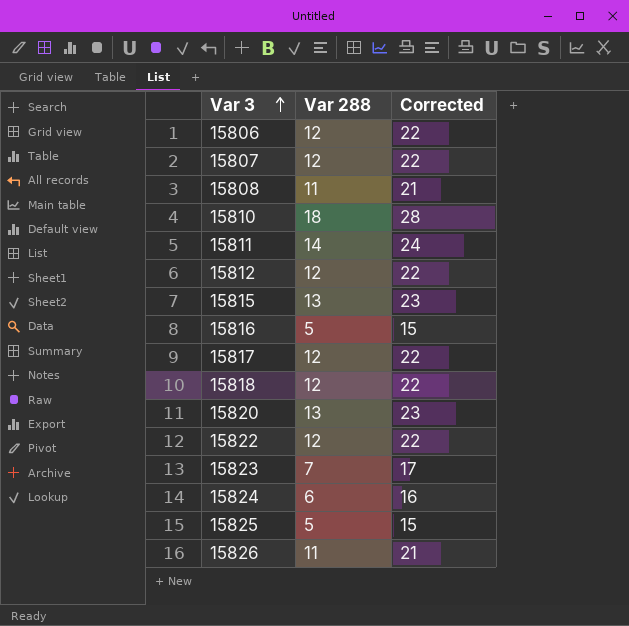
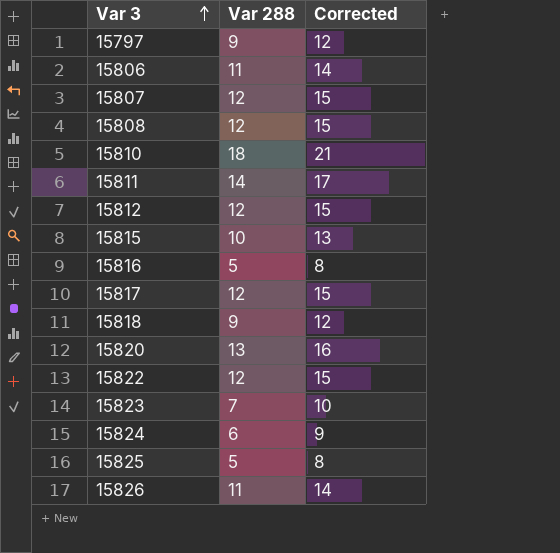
column Corrected | formula: [Var 288] + 10 -> [Var 288] + 3
row 15797: none -> 9 | 12
15806 | Var 288: 12 -> 11
15808 | Var 288: 11 -> 12
15815 | Var 288: 13 -> 10
15818 | Var 288: 12 -> 9

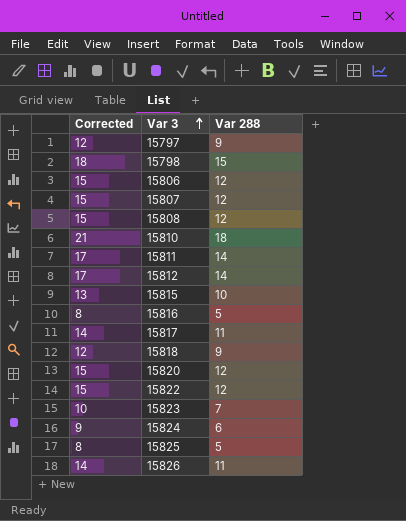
column Corrected | position: 3 -> 1
row 15798: none -> 18 | 15
15806 | Corrected: 14 -> 15
15806 | Var 288: 11 -> 12
15812 | Corrected: 15 -> 17
15812 | Var 288: 12 -> 14
15817 | Corrected: 15 -> 14
15817 | Var 288: 12 -> 11
15820 | Corrected: 16 -> 15
15820 | Var 288: 13 -> 12

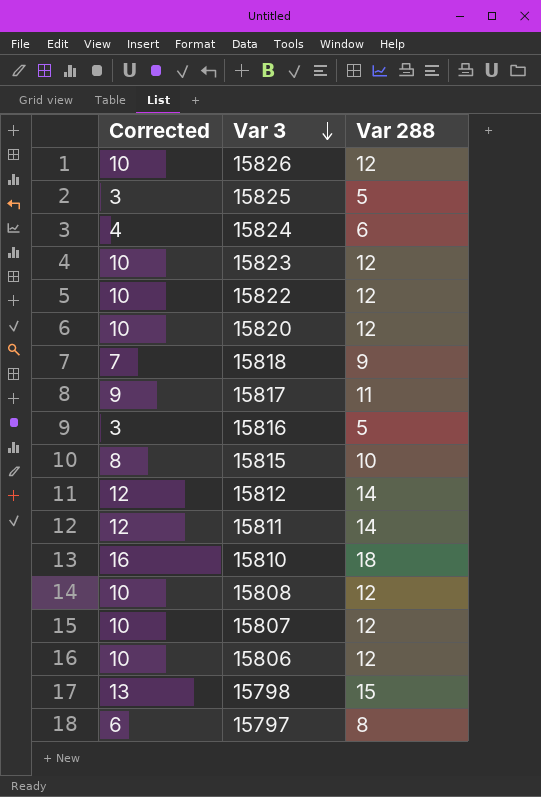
row order: Var 3 ascending -> Var 3 descending
column Corrected | formula: [Var 288] + 3 -> [Var 288] - 2
15826 | Var 288: 11 -> 12
15823 | Var 288: 7 -> 12
15797 | Var 288: 9 -> 8

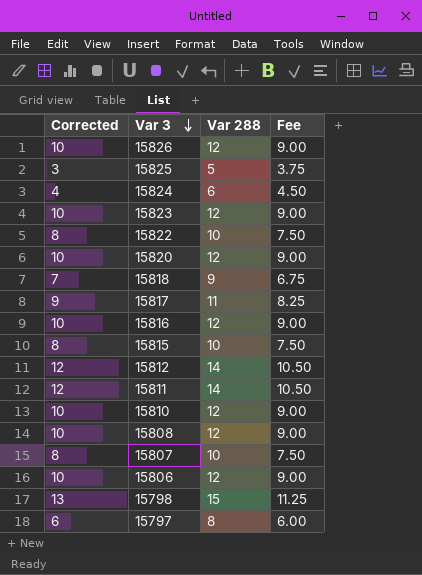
column Fee | formula: none -> [Var 288] * 0.75
15822 | Corrected: 10 -> 8
15822 | Var 288: 12 -> 10
15816 | Corrected: 3 -> 10
15816 | Var 288: 5 -> 12
15810 | Corrected: 16 -> 10
15810 | Var 288: 18 -> 12
15807 | Corrected: 10 -> 8
15807 | Var 288: 12 -> 10

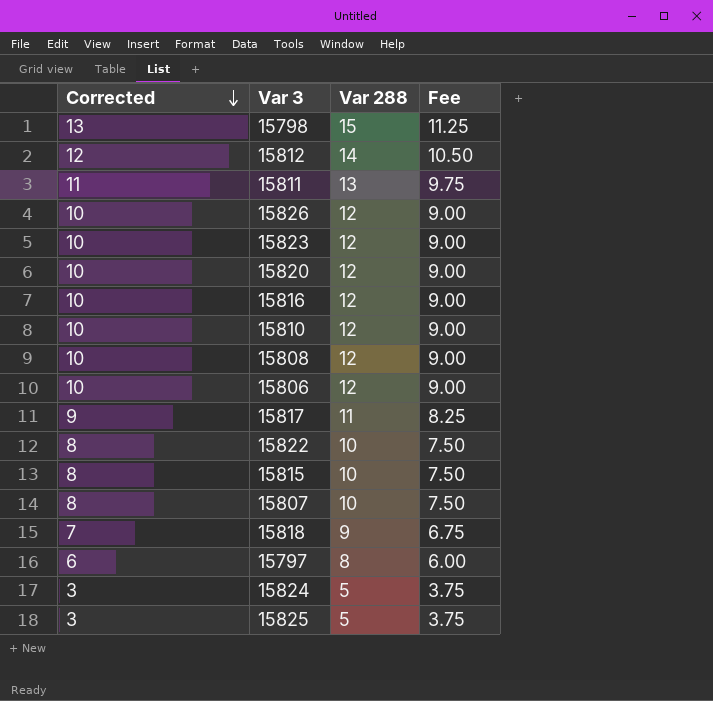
row order: Var 3 descending -> Corrected descending
15811 | Corrected: 12 -> 11
15811 | Var 288: 14 -> 13
15811 | Fee: 10.50 -> 9.75
15824 | Corrected: 4 -> 3
15824 | Var 288: 6 -> 5
15824 | Fee: 4.50 -> 3.75

